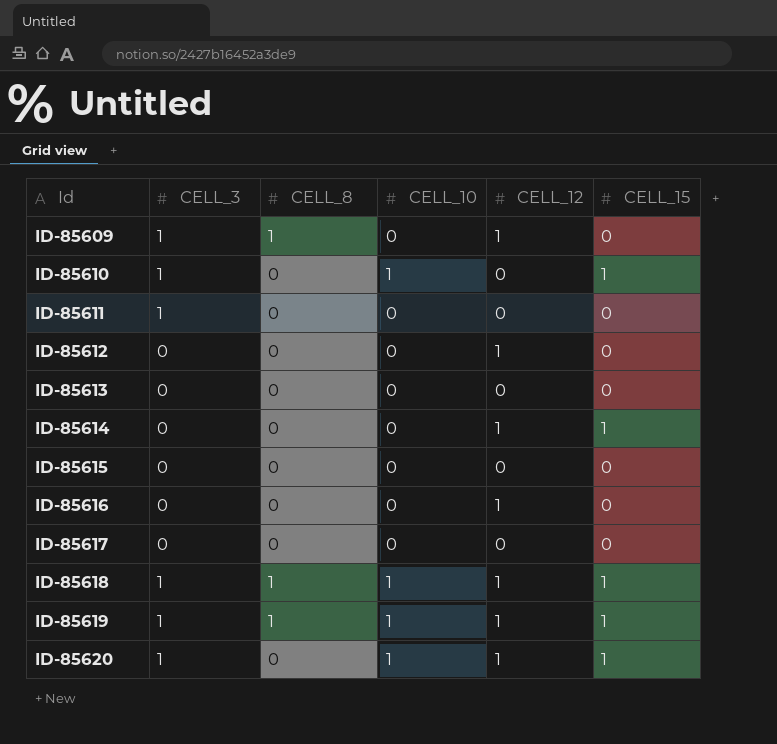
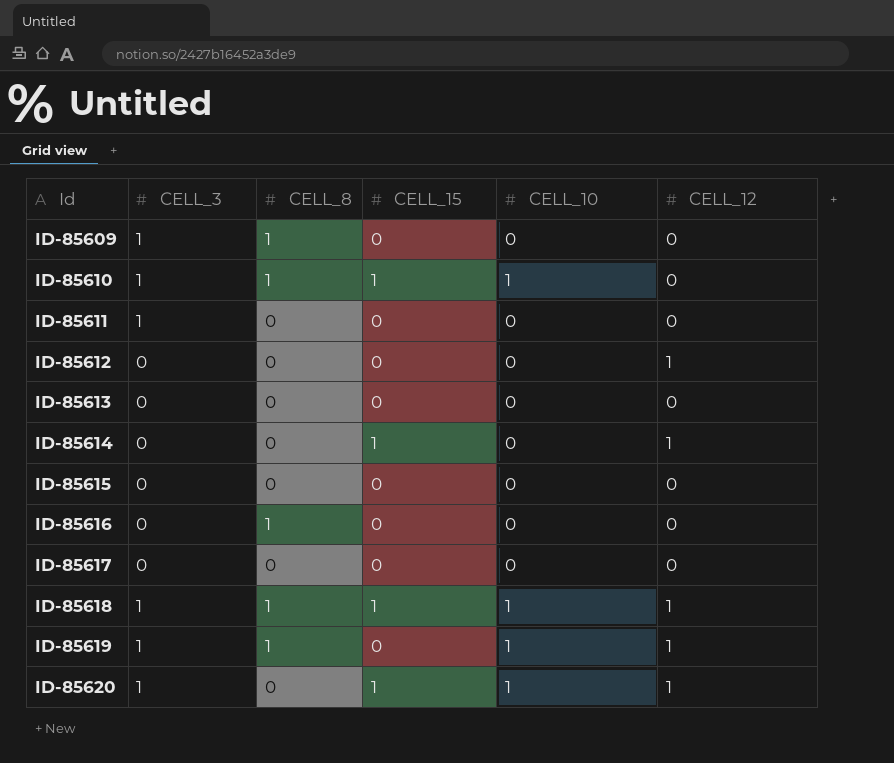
column CELL_15 | position: 6 -> 4
ID-85609 | CELL_12: 1 -> 0
ID-85610 | CELL_8: 0 -> 1
ID-85616 | CELL_8: 0 -> 1
ID-85616 | CELL_12: 1 -> 0
ID-85619 | CELL_15: 1 -> 0

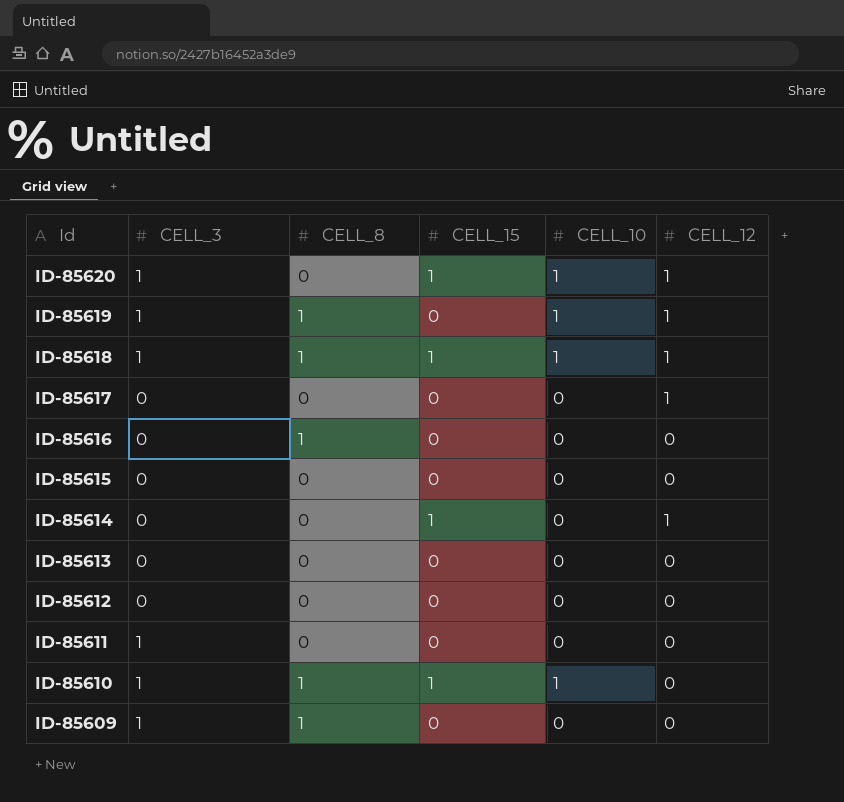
row order: Id ascending -> Id descending
ID-85617 | CELL_12: 0 -> 1
ID-85612 | CELL_12: 1 -> 0

